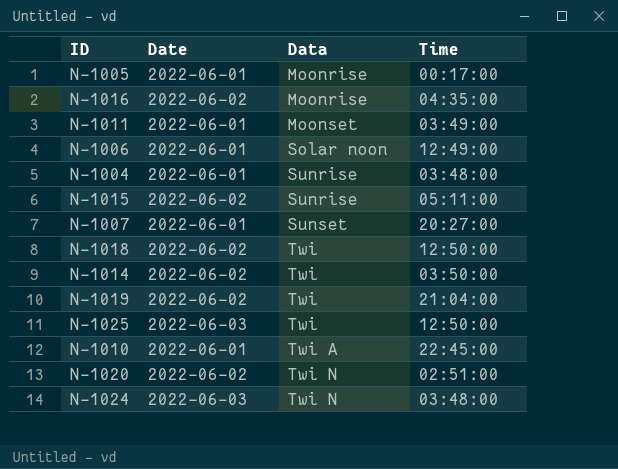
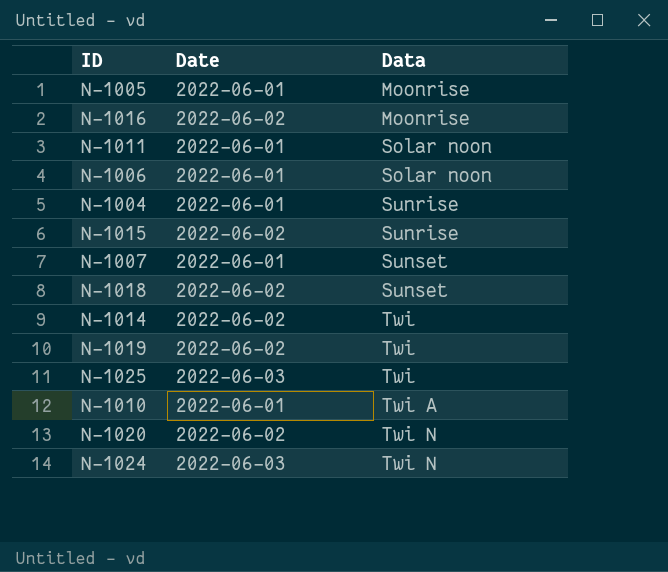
column Time | position: 4 -> none
N-1011 | Data: Moonset -> Solar noon
N-1018 | Data: Twi -> Sunset

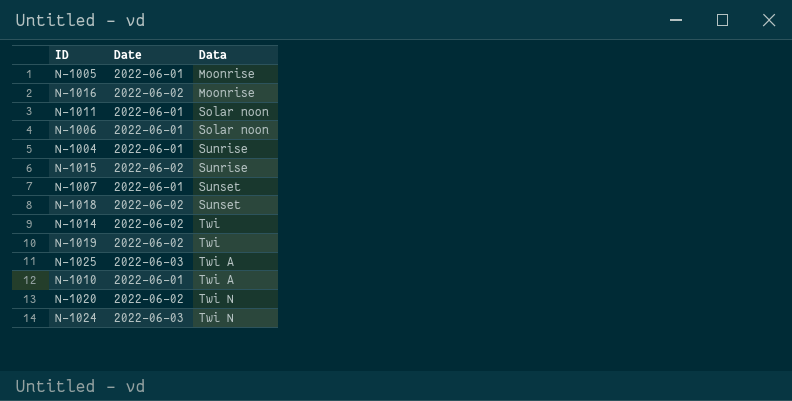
N-1025 | Data: Twi -> Twi A

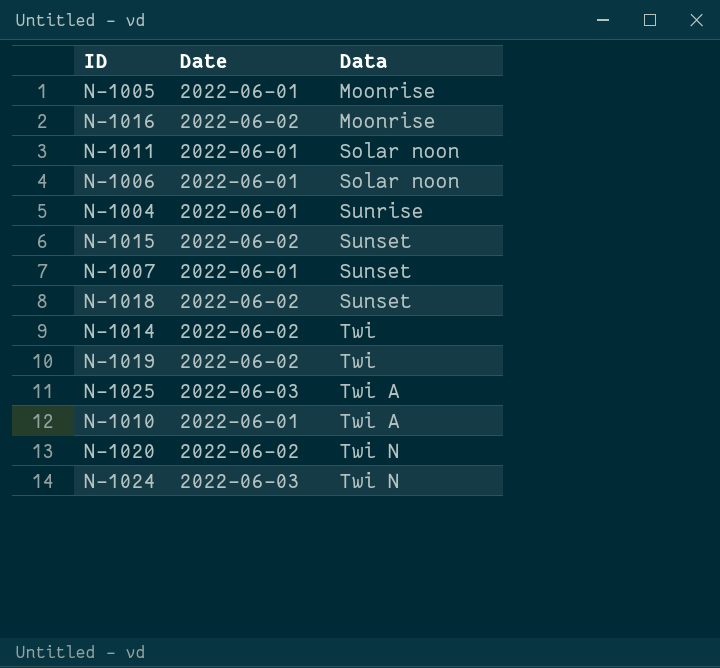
N-1015 | Data: Sunrise -> Sunset

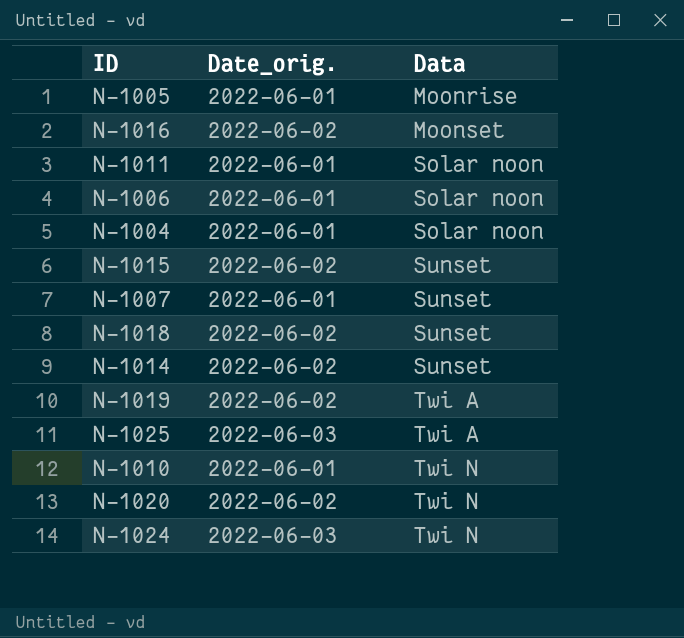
column name: Date -> Date_orig.
N-1016 | Data: Moonrise -> Moonset
N-1004 | Data: Sunrise -> Solar noon
N-1014 | Data: Twi -> Sunset
N-1019 | Data: Twi -> Twi A
N-1010 | Data: Twi A -> Twi N

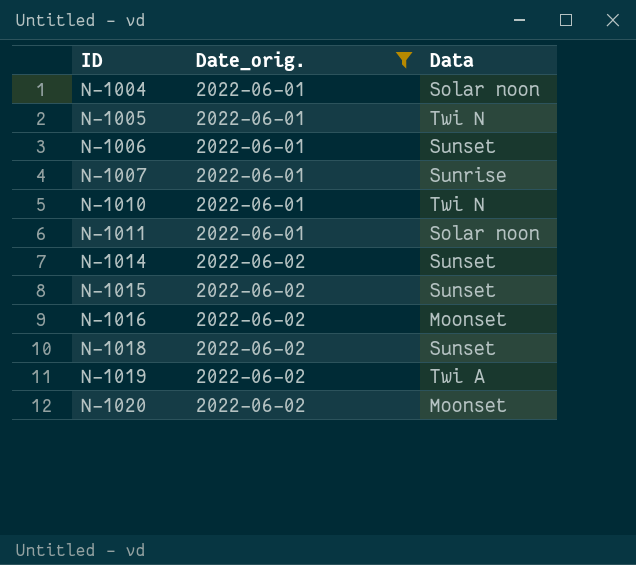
filter: none -> Date_orig. != 2022-06-03
row order: Data ascending -> ID ascending
N-1005 | Data: Moonrise -> Twi N
N-1006 | Data: Solar noon -> Sunset
N-1007 | Data: Sunset -> Sunrise
N-1020 | Data: Twi N -> Moonset

